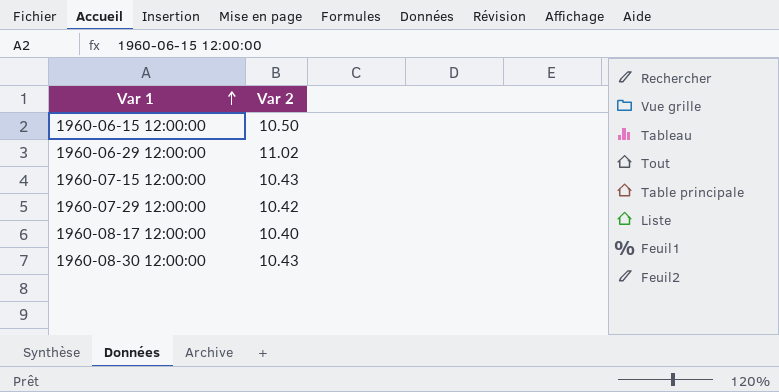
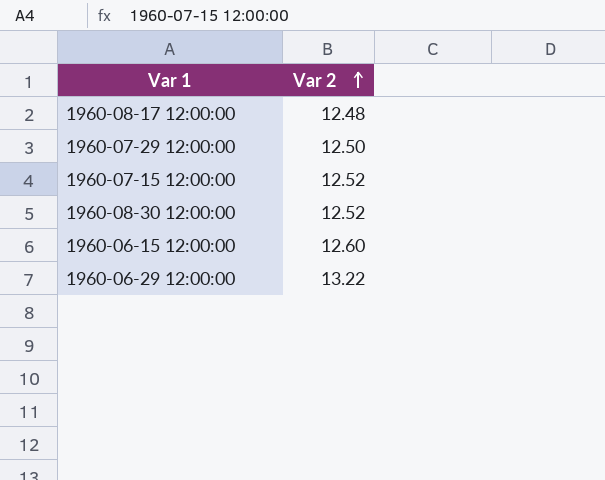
row order: Var 1 ascending -> Var 2 ascending
1960-08-17 12:00:00 | Var 2: 10.40 -> 12.48
1960-07-29 12:00:00 | Var 2: 10.42 -> 12.50
1960-07-15 12:00:00 | Var 2: 10.43 -> 12.52
1960-08-30 12:00:00 | Var 2: 10.43 -> 12.52
1960-06-15 12:00:00 | Var 2: 10.50 -> 12.60
1960-06-29 12:00:00 | Var 2: 11.02 -> 13.22

